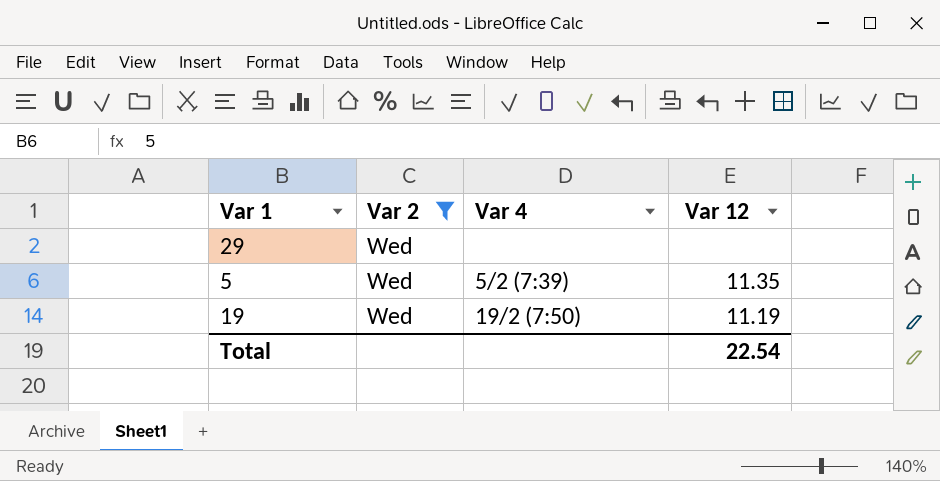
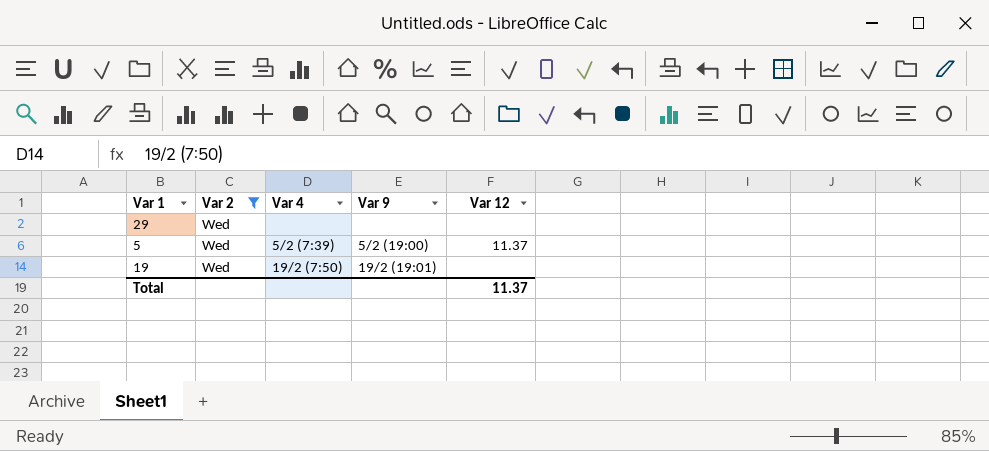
column Var 9 | position: none -> 4
5 | Var 12: 11.35 -> 11.37
19 | Var 12: 11.19 -> none
Total | Var 12: 22.54 -> 11.37

